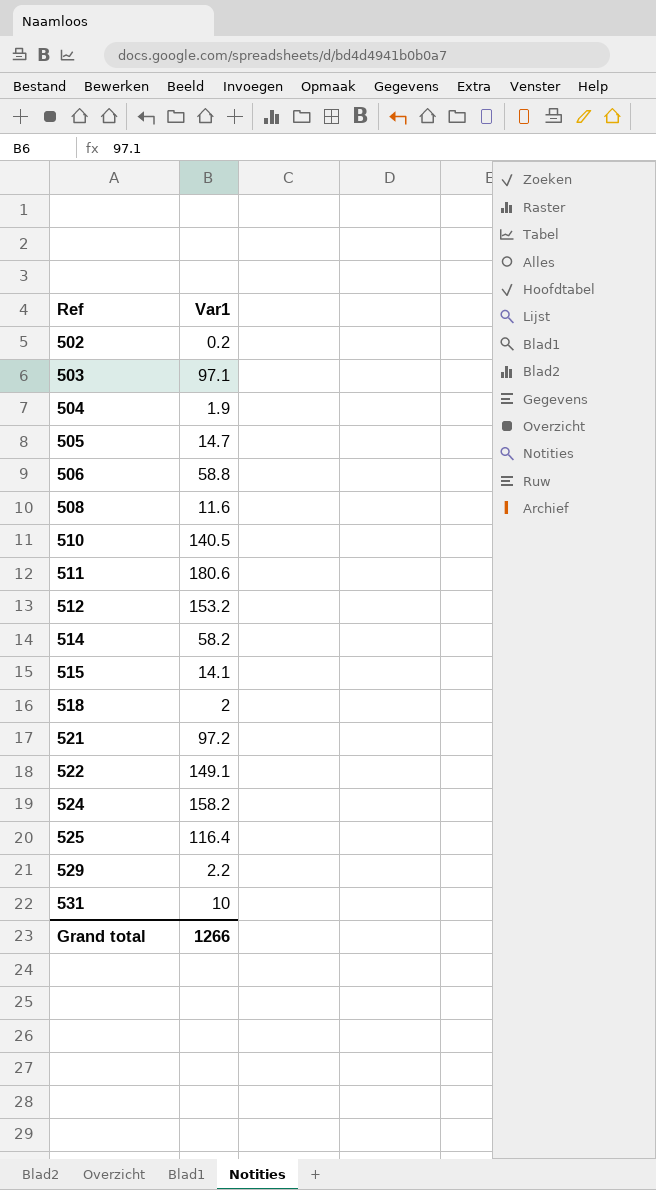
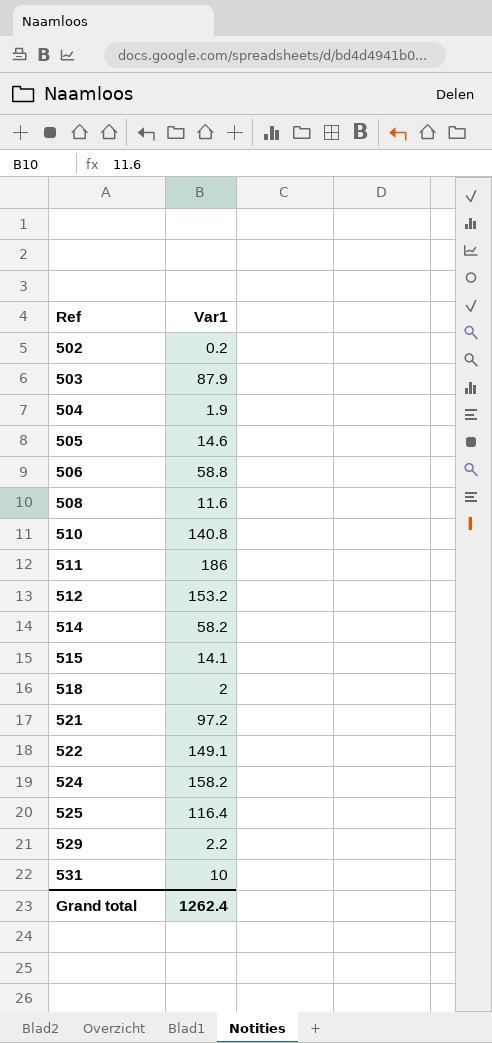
503 | Var1: 97.1 -> 87.9
505 | Var1: 14.7 -> 14.6
510 | Var1: 140.5 -> 140.8
511 | Var1: 180.6 -> 186
Grand total | Var1: 1266 -> 1262.4

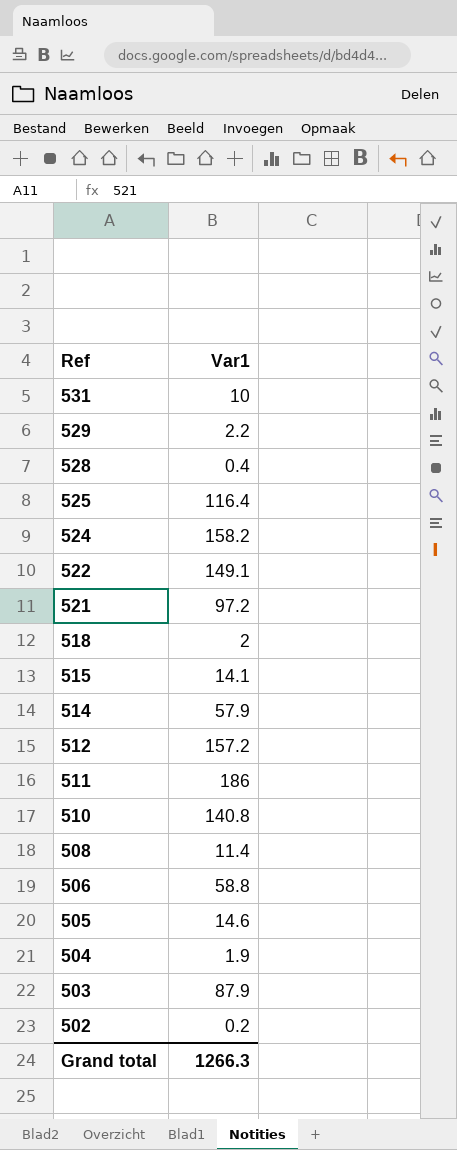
row order: Ref ascending -> Ref descending
row 528: none -> 0.4
514 | Var1: 58.2 -> 57.9
512 | Var1: 153.2 -> 157.2
508 | Var1: 11.6 -> 11.4
Grand total | Var1: 1262.4 -> 1266.3

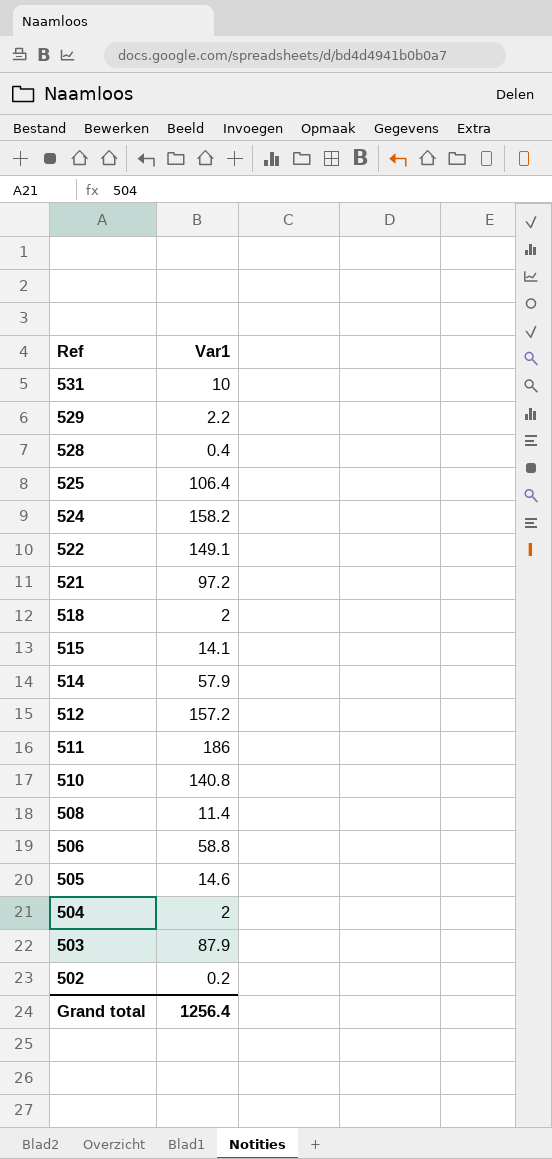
525 | Var1: 116.4 -> 106.4
504 | Var1: 1.9 -> 2
Grand total | Var1: 1266.3 -> 1256.4

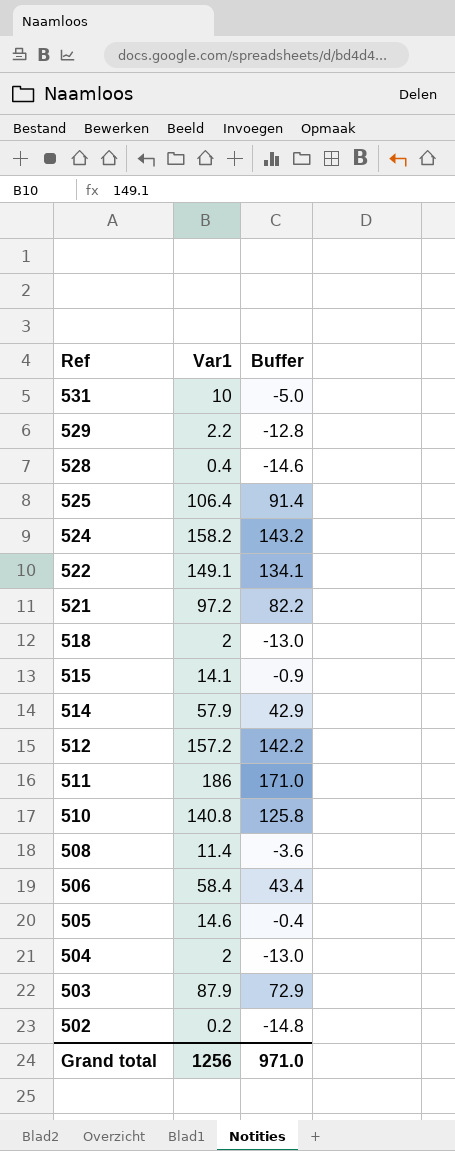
column Buffer | formula: none -> [Var1] - 15
506 | Var1: 58.8 -> 58.4
Grand total | Var1: 1256.4 -> 1256

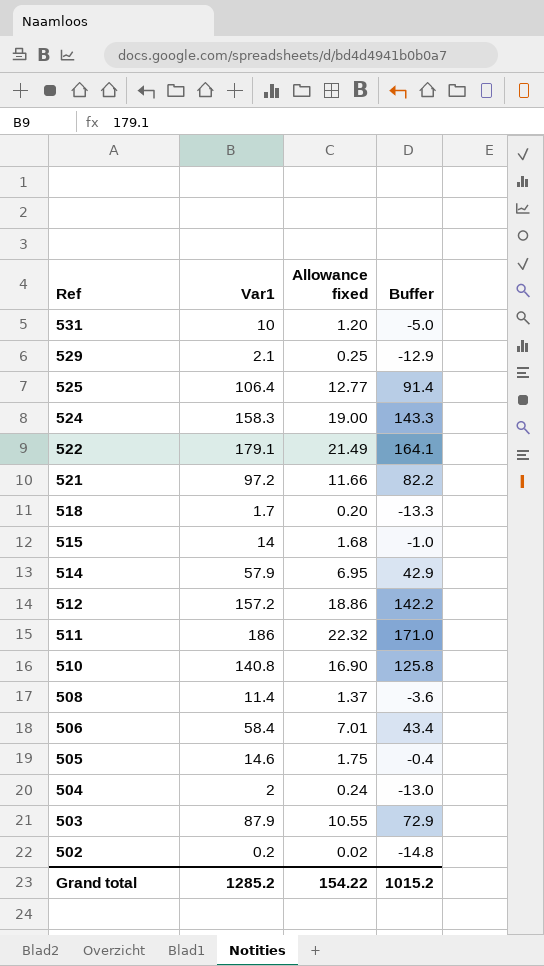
column Allowance fixed | formula: none -> [Var1] * 0.12
row 528: 0.4 | -14.6 -> none
529 | Var1: 2.2 -> 2.1
529 | Buffer: -12.8 -> -12.9
524 | Var1: 158.2 -> 158.3
524 | Buffer: 143.2 -> 143.3
522 | Var1: 149.1 -> 179.1
522 | Buffer: 134.1 -> 164.1
518 | Var1: 2 -> 1.7
518 | Buffer: -13.0 -> -13.3
515 | Var1: 14.1 -> 14
515 | Buffer: -0.9 -> -1.0
Grand total | Var1: 1256 -> 1285.2
Grand total | Buffer: 971.0 -> 1015.2

